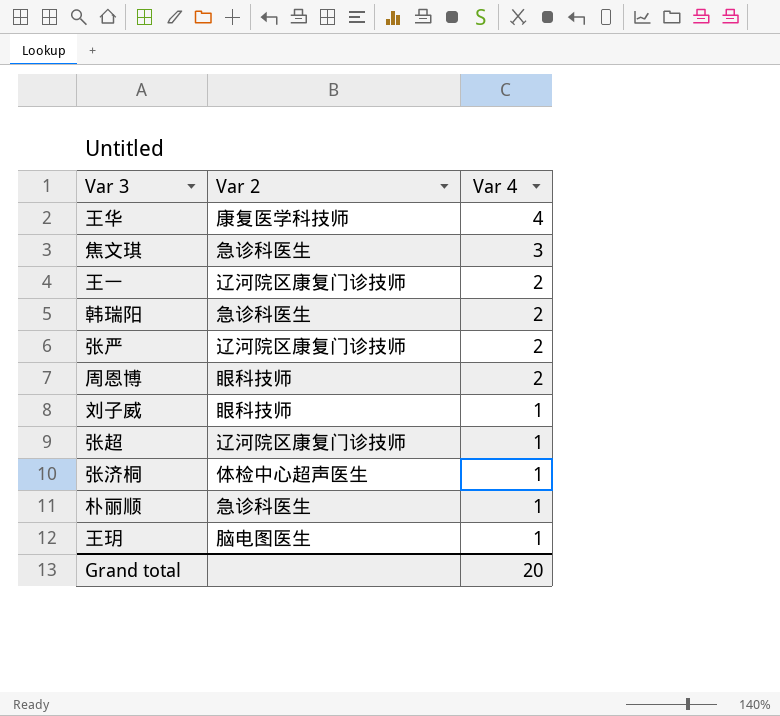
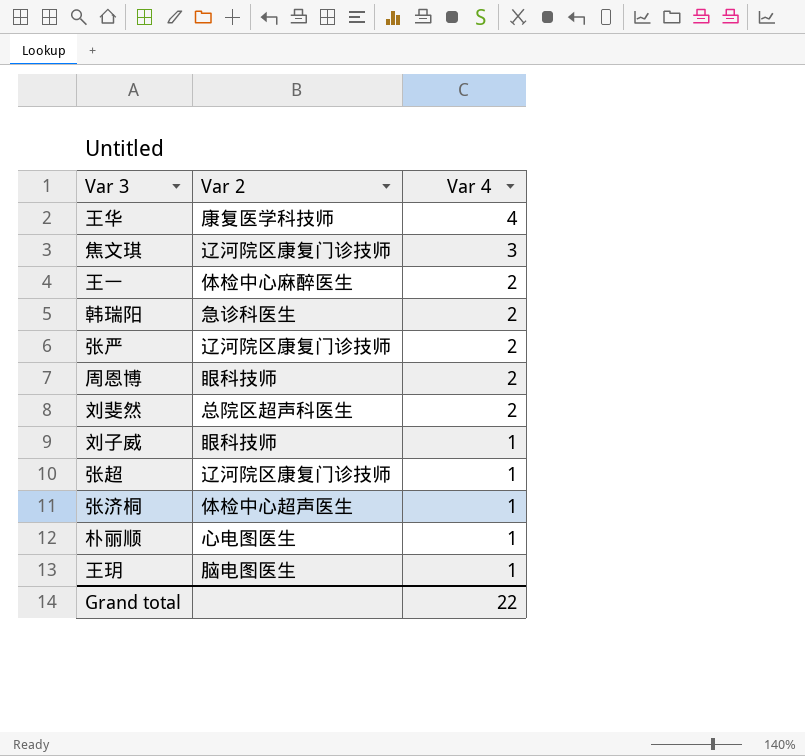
焦文琪 | Var 2: 急诊科医生 -> 辽河院区康复门诊技师
王一 | Var 2: 辽河院区康复门诊技师 -> 体检中心麻醉医生
row 刘斐然: none -> 总院区超声科医生 | 2
朴丽顺 | Var 2: 急诊科医生 -> 心电图医生
Grand total | Var 4: 20 -> 22

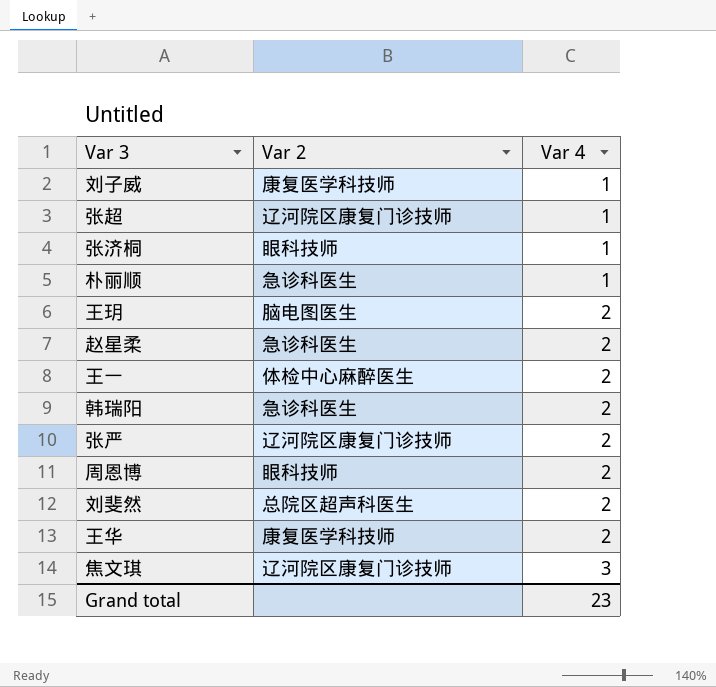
row order: Var 4 descending -> Var 4 ascending
刘子威 | Var 2: 眼科技师 -> 康复医学科技师
张济桐 | Var 2: 体检中心超声医生 -> 眼科技师
朴丽顺 | Var 2: 心电图医生 -> 急诊科医生
王玥 | Var 4: 1 -> 2
row 赵星柔: none -> 急诊科医生 | 2
王华 | Var 4: 4 -> 2
Grand total | Var 4: 22 -> 23

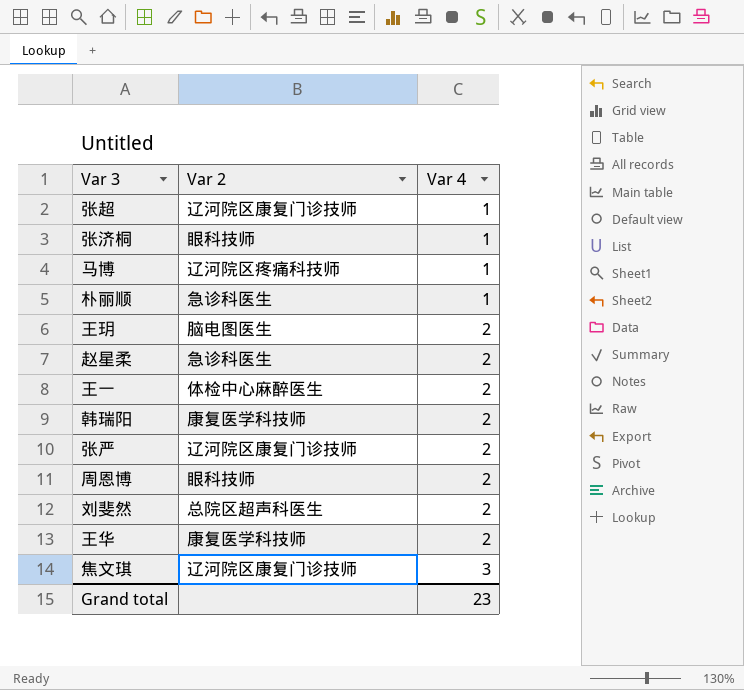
row 刘子威: 康复医学科技师 | 1 -> none
row 马博: none -> 辽河院区疼痛科技师 | 1
韩瑞阳 | Var 2: 急诊科医生 -> 康复医学科技师

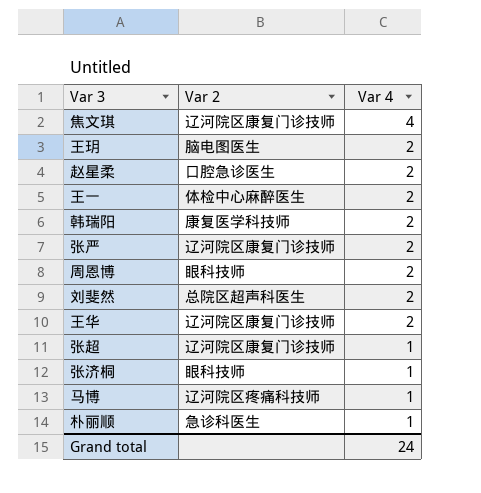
row order: Var 4 ascending -> Var 4 descending
焦文琪 | Var 4: 3 -> 4
赵星柔 | Var 2: 急诊科医生 -> 口腔急诊医生
王华 | Var 2: 康复医学科技师 -> 辽河院区康复门诊技师
Grand total | Var 4: 23 -> 24

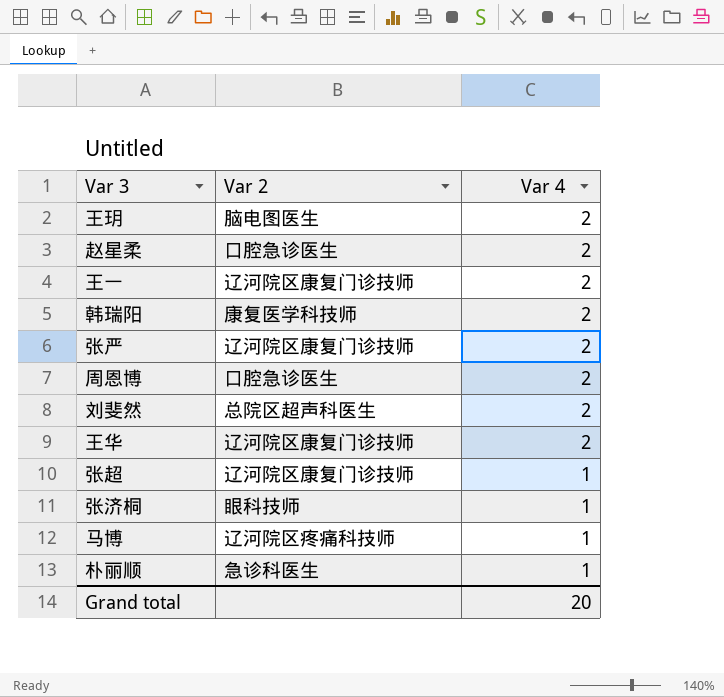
row 焦文琪: 辽河院区康复门诊技师 | 4 -> none
王一 | Var 2: 体检中心麻醉医生 -> 辽河院区康复门诊技师
周恩博 | Var 2: 眼科技师 -> 口腔急诊医生
Grand total | Var 4: 24 -> 20

